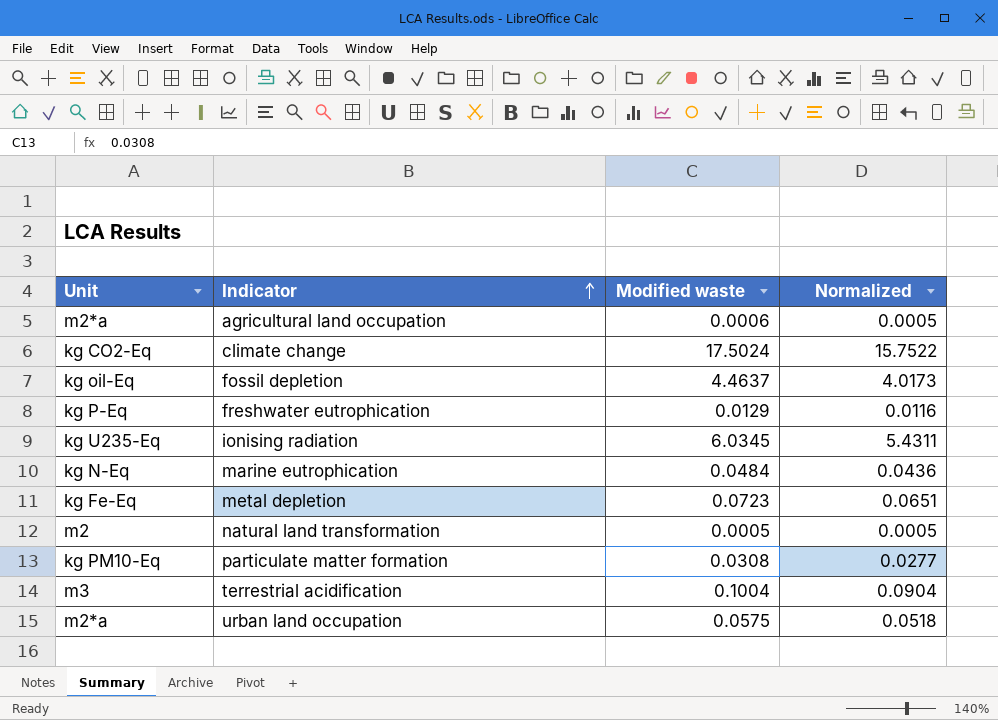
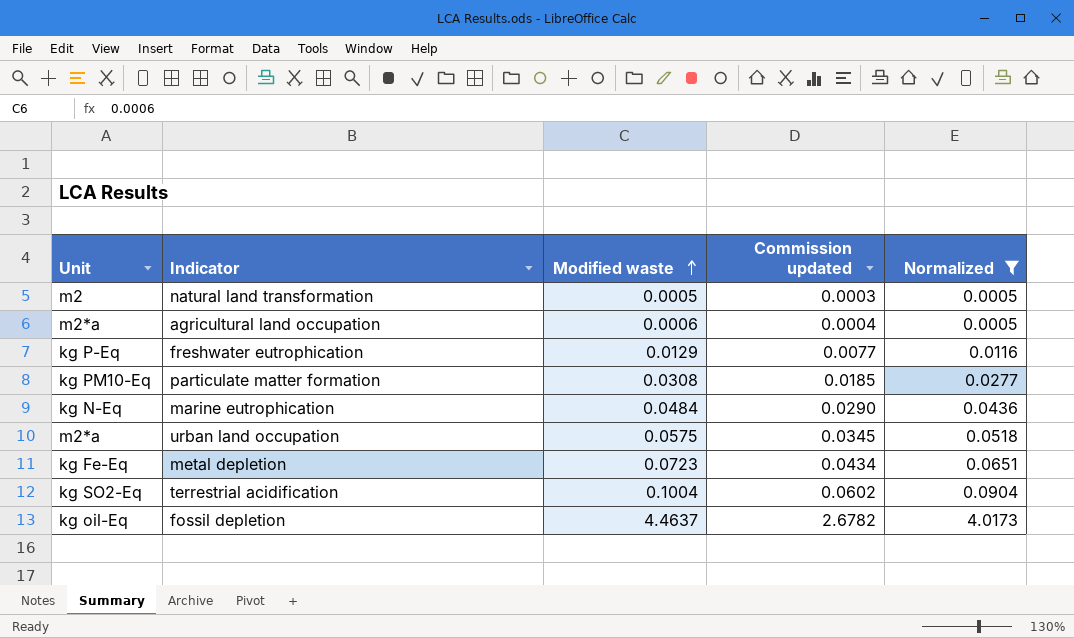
filter: none -> Normalized <= 4.0173
row order: Indicator ascending -> Modified waste ascending
column Commission updated | formula: none -> [Modified waste] * 0.6
terrestrial acidification | Unit: m3 -> kg SO2-Eq

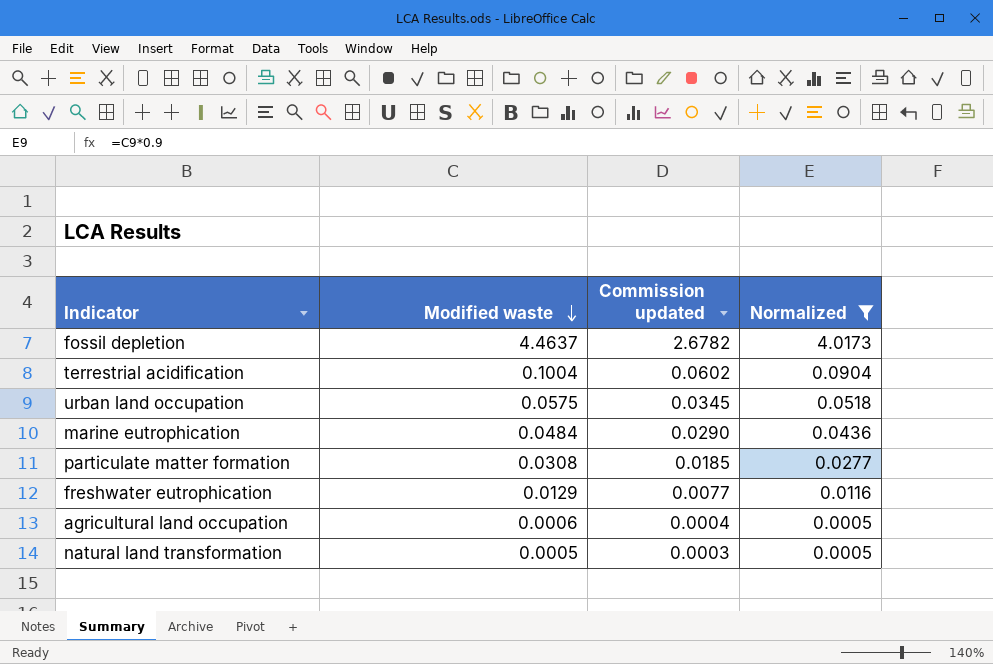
row order: Modified waste ascending -> Modified waste descending
column Unit | position: 1 -> none
row metal depletion: kg Fe-Eq | 0.0723 | 0.0434 | 0.0651 -> none

